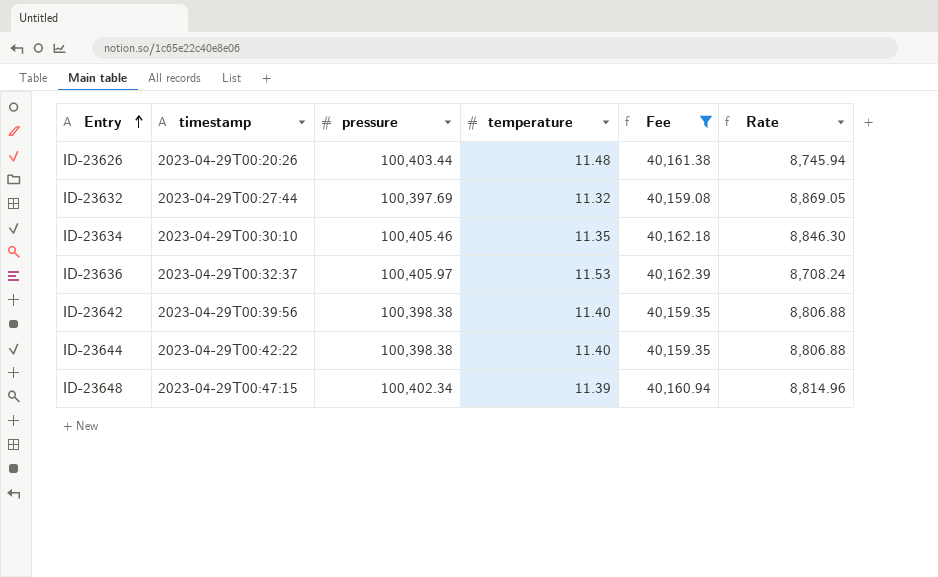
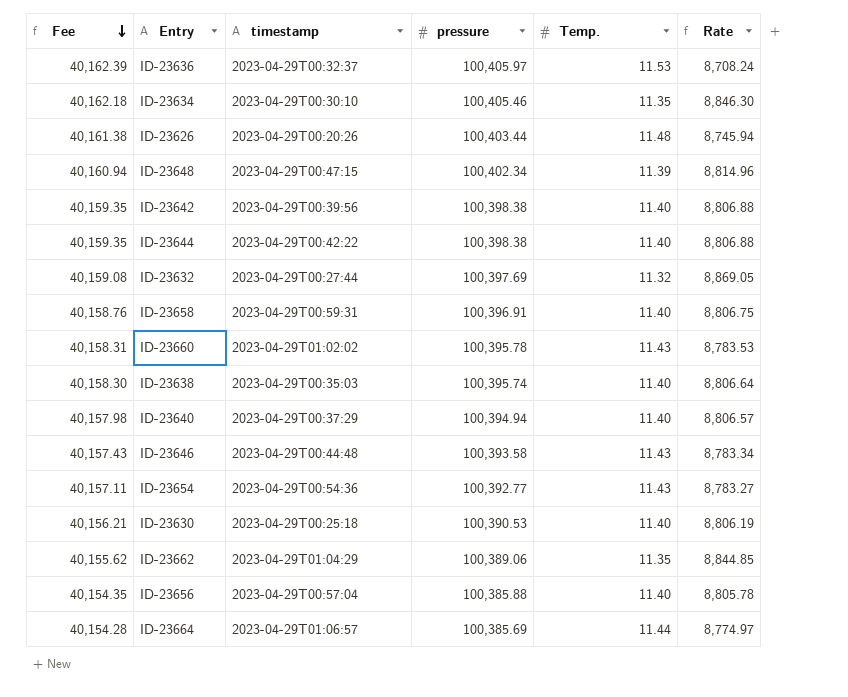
filter: Fee >= 40,159.08 -> none
row order: Entry ascending -> Fee descending
column Fee | position: 5 -> 1
column name: temperature -> Temp.

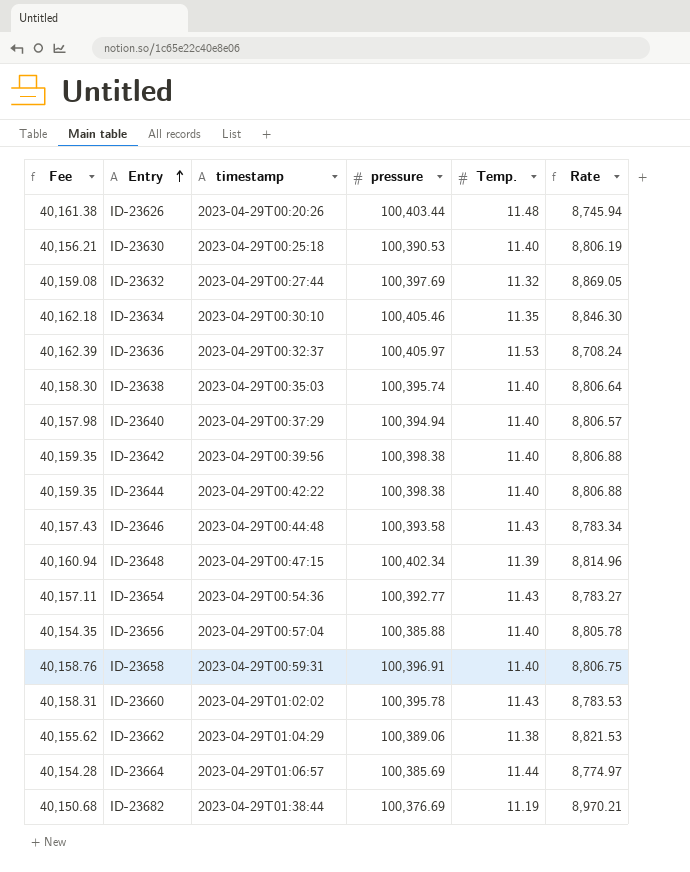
row order: Fee descending -> Entry ascending
ID-23662 | Temp.: 11.35 -> 11.38
ID-23662 | Rate: 8,844.85 -> 8,821.53
row ID-23682: none -> 40,150.68 | 2023-04-29T01:38:44 | 100,376.69 | 11.19 | 8,970.21

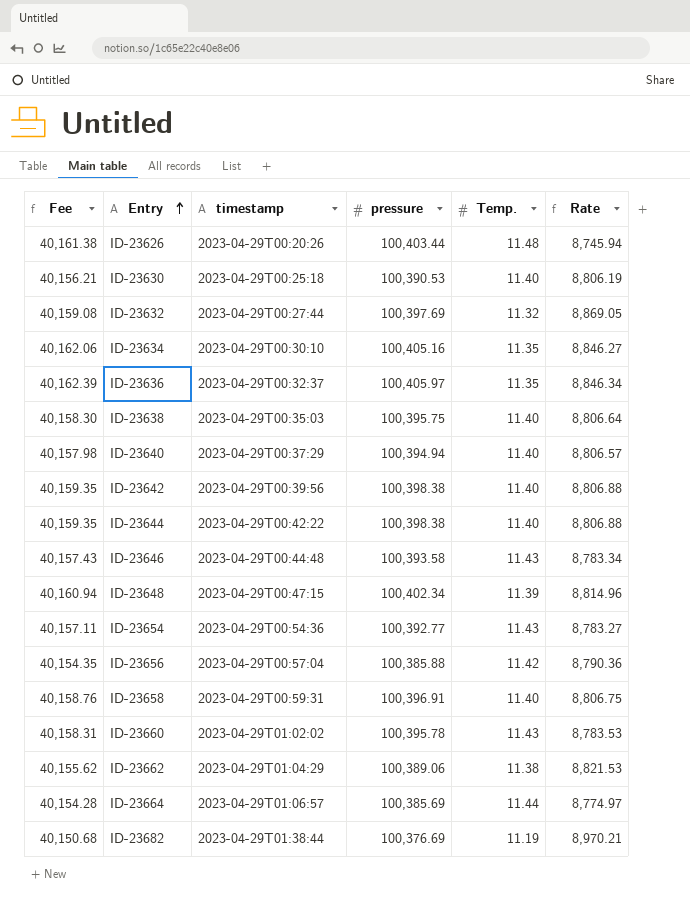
ID-23634 | Fee: 40,162.18 -> 40,162.06
ID-23634 | pressure: 100,405.46 -> 100,405.16
ID-23634 | Rate: 8,846.30 -> 8,846.27
ID-23636 | Temp.: 11.53 -> 11.35
ID-23636 | Rate: 8,708.24 -> 8,846.34
ID-23638 | pressure: 100,395.74 -> 100,395.75
ID-23656 | Temp.: 11.40 -> 11.42
ID-23656 | Rate: 8,805.78 -> 8,790.36

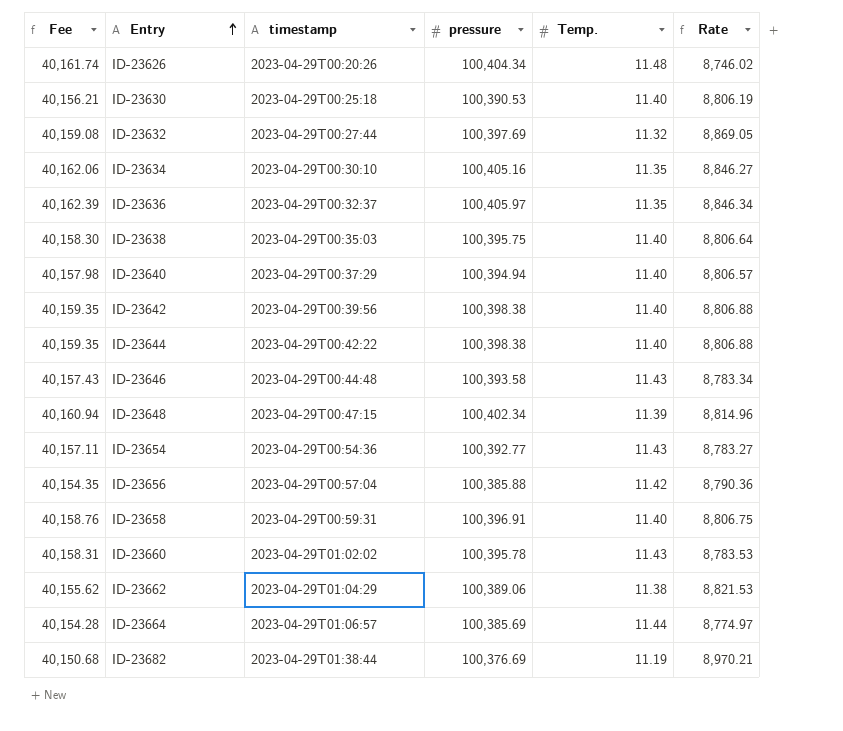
ID-23626 | Fee: 40,161.38 -> 40,161.74
ID-23626 | pressure: 100,403.44 -> 100,404.34
ID-23626 | Rate: 8,745.94 -> 8,746.02

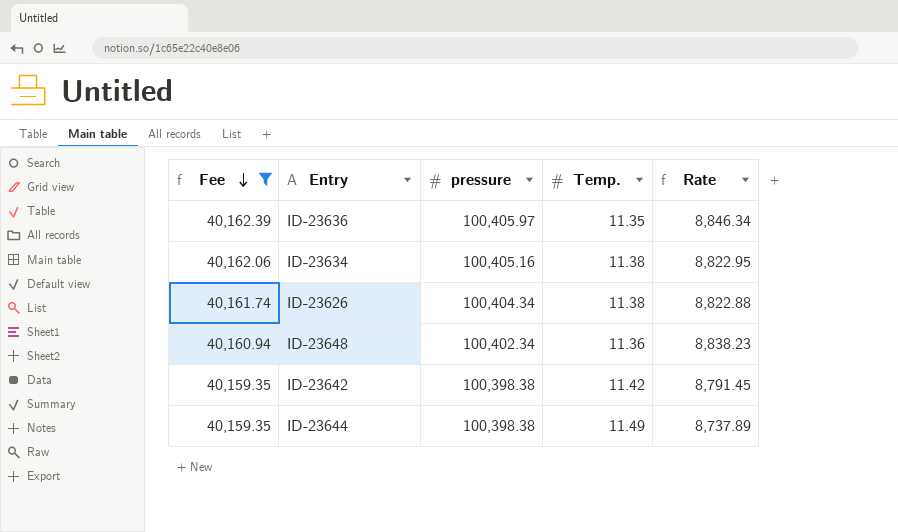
filter: none -> Fee >= 40,159.35
row order: Entry ascending -> Fee descending
column timestamp | position: 3 -> none
ID-23634 | Temp.: 11.35 -> 11.38
ID-23634 | Rate: 8,846.27 -> 8,822.95
ID-23626 | Temp.: 11.48 -> 11.38
ID-23626 | Rate: 8,746.02 -> 8,822.88
ID-23648 | Temp.: 11.39 -> 11.36
ID-23648 | Rate: 8,814.96 -> 8,838.23
ID-23642 | Temp.: 11.40 -> 11.42
ID-23642 | Rate: 8,806.88 -> 8,791.45
ID-23644 | Temp.: 11.40 -> 11.49
ID-23644 | Rate: 8,806.88 -> 8,737.89

